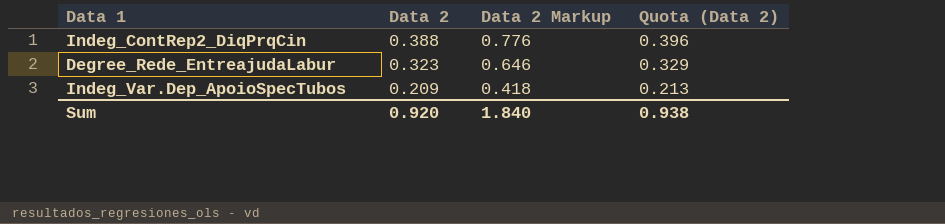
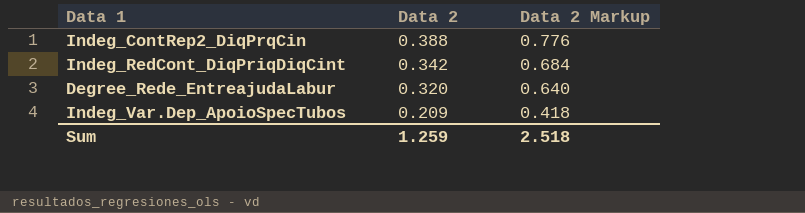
column Quota (Data 2) | formula: [Data 2] * 1.02 -> none
row Indeg_RedCont_DiqPriqDiqCint: none -> 0.342 | 0.684
Degree_Rede_EntreajudaLabur | Data 2: 0.323 -> 0.320
Degree_Rede_EntreajudaLabur | Data 2 Markup: 0.646 -> 0.640
Sum | Data 2: 0.920 -> 1.259
Sum | Data 2 Markup: 1.840 -> 2.518

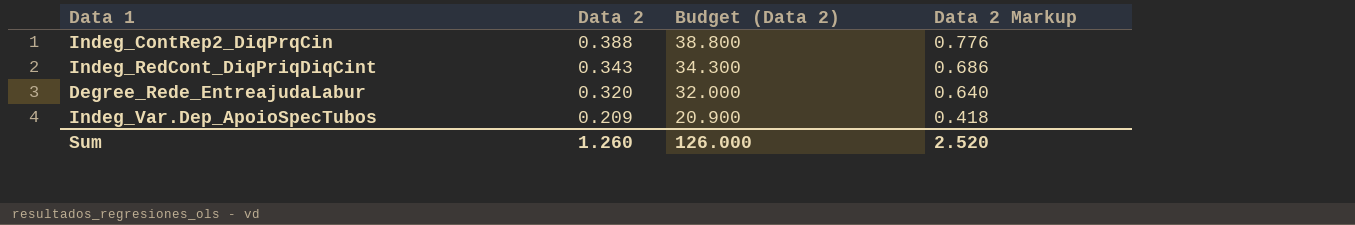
column Budget (Data 2) | formula: none -> [Data 2] * 100
Indeg_RedCont_DiqPriqDiqCint | Data 2: 0.342 -> 0.343
Indeg_RedCont_DiqPriqDiqCint | Data 2 Markup: 0.684 -> 0.686
Sum | Data 2: 1.259 -> 1.260
Sum | Data 2 Markup: 2.518 -> 2.520

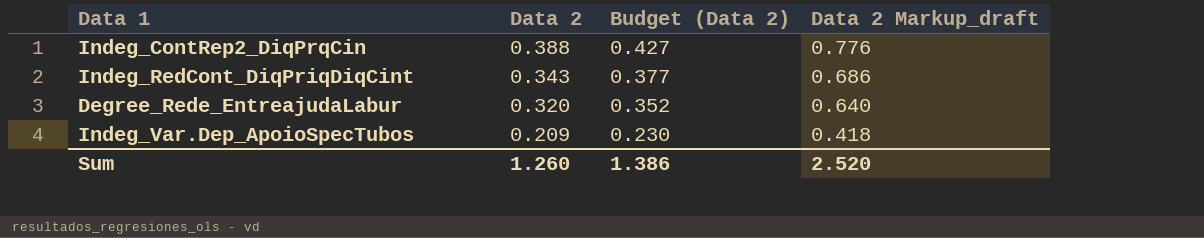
column Budget (Data 2) | formula: [Data 2] * 100 -> [Data 2] * 1.1
column name: Data 2 Markup -> Data 2 Markup_draft
Sum | Budget (Data 2): 126.000 -> 1.386

